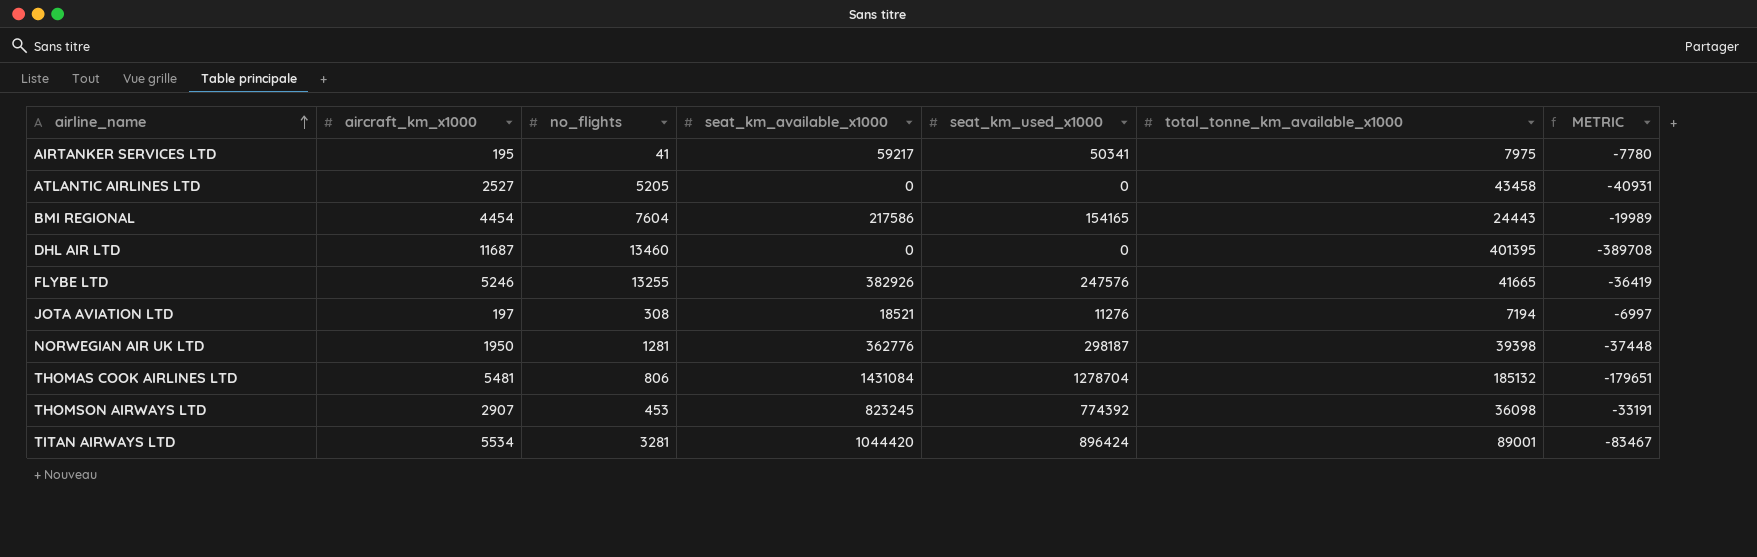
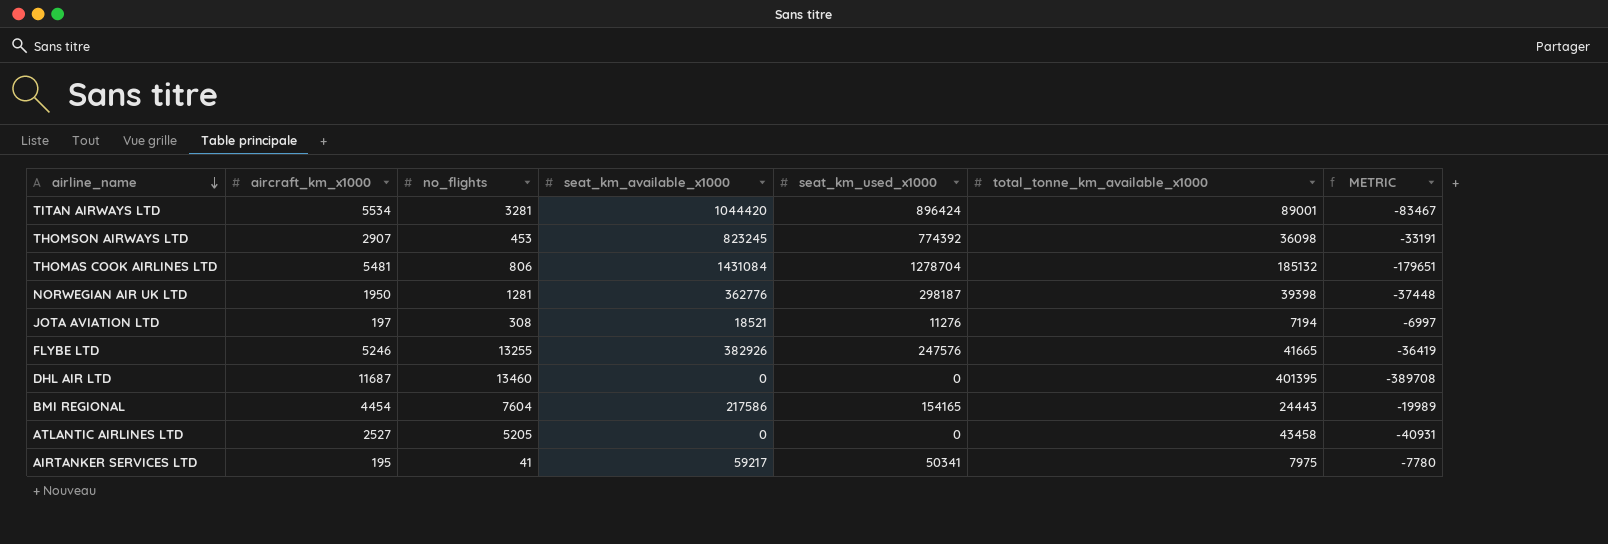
row order: airline_name ascending -> airline_name descending

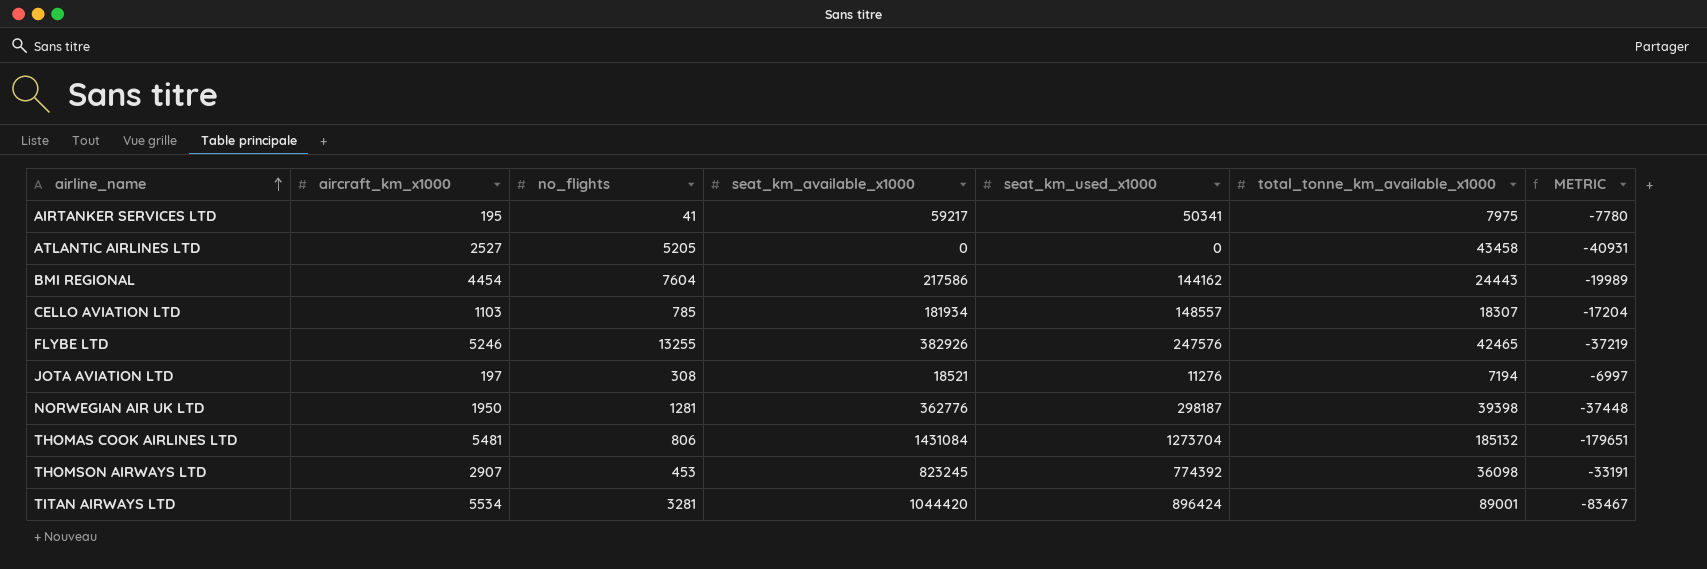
row order: airline_name descending -> airline_name ascending
row DHL AIR LTD: 11687 | 13460 | 0 | 0 | 401395 | -389708 -> none
BMI REGIONAL | seat_km_used_x1000: 154165 -> 144162
row CELLO AVIATION LTD: none -> 1103 | 785 | 181934 | 148557 | 18307 | -17204
FLYBE LTD | total_tonne_km_available_x1000: 41665 -> 42465
FLYBE LTD | METRIC: -36419 -> -37219
THOMAS COOK AIRLINES LTD | seat_km_used_x1000: 1278704 -> 1273704

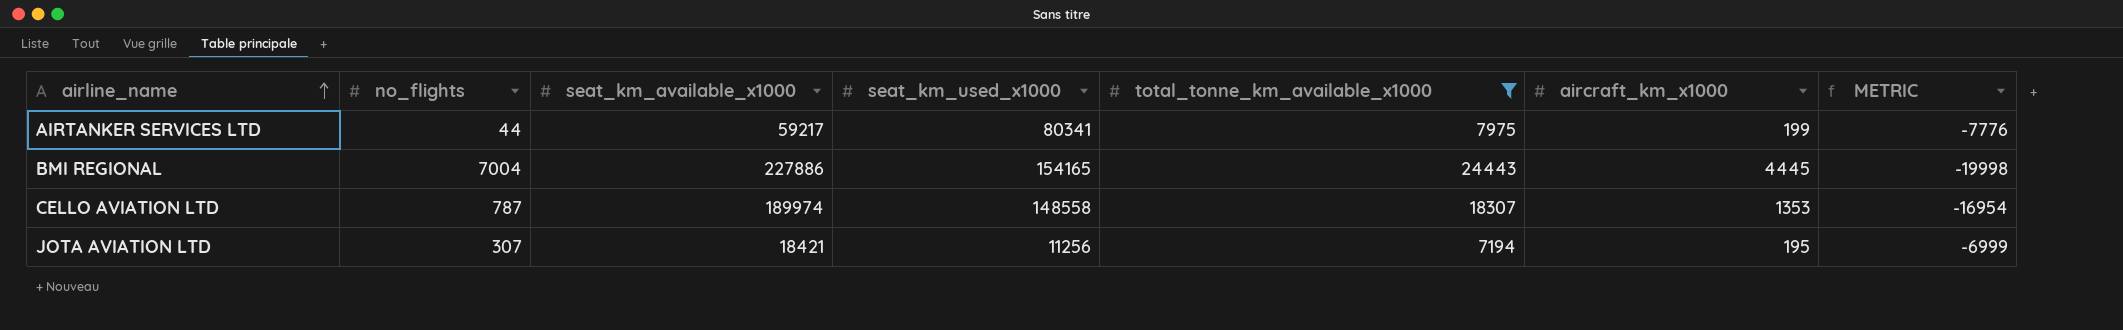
filter: none -> total_tonne_km_available_x1000 <= 24443
column aircraft_km_x1000 | position: 2 -> 6
AIRTANKER SERVICES LTD | no_flights: 41 -> 44
AIRTANKER SERVICES LTD | seat_km_used_x1000: 50341 -> 80341
AIRTANKER SERVICES LTD | aircraft_km_x1000: 195 -> 199
AIRTANKER SERVICES LTD | METRIC: -7780 -> -7776
BMI REGIONAL | no_flights: 7604 -> 7004
BMI REGIONAL | seat_km_available_x1000: 217586 -> 227886
BMI REGIONAL | seat_km_used_x1000: 144162 -> 154165
BMI REGIONAL | aircraft_km_x1000: 4454 -> 4445
BMI REGIONAL | METRIC: -19989 -> -19998
CELLO AVIATION LTD | no_flights: 785 -> 787
CELLO AVIATION LTD | seat_km_available_x1000: 181934 -> 189974
CELLO AVIATION LTD | seat_km_used_x1000: 148557 -> 148558
CELLO AVIATION LTD | aircraft_km_x1000: 1103 -> 1353
CELLO AVIATION LTD | METRIC: -17204 -> -16954
JOTA AVIATION LTD | no_flights: 308 -> 307
JOTA AVIATION LTD | seat_km_available_x1000: 18521 -> 18421
JOTA AVIATION LTD | seat_km_used_x1000: 11276 -> 11256
JOTA AVIATION LTD | aircraft_km_x1000: 197 -> 195
JOTA AVIATION LTD | METRIC: -6997 -> -6999

